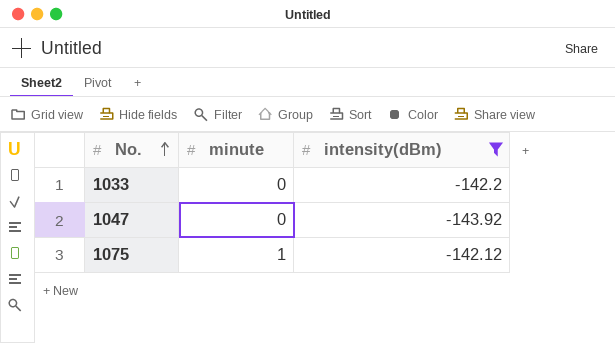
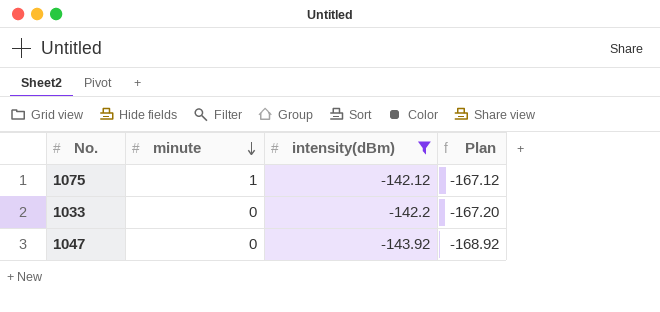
row order: No. ascending -> minute descending
column Plan | formula: none -> [intensity(dBm)] - 25

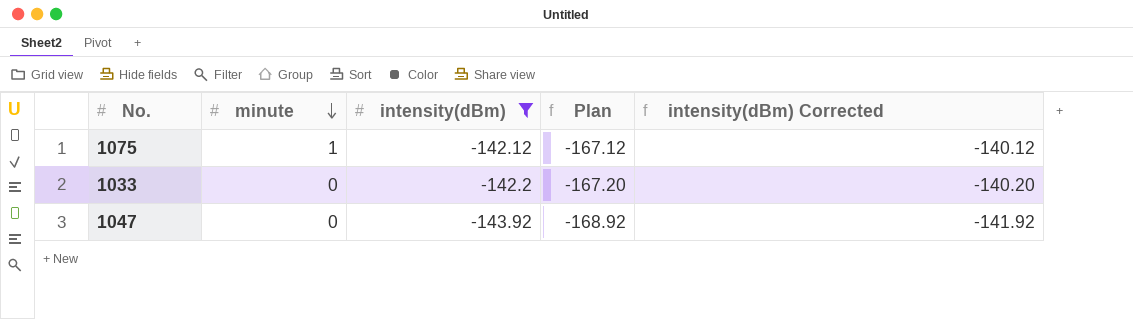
column intensity(dBm) Corrected | formula: none -> [intensity(dBm)] + 2

